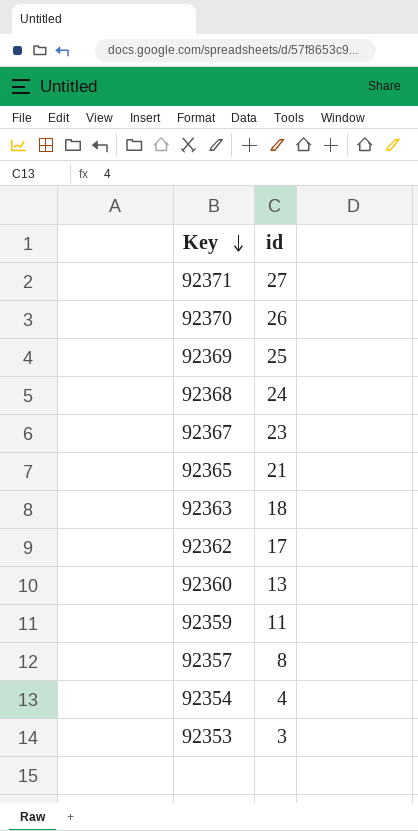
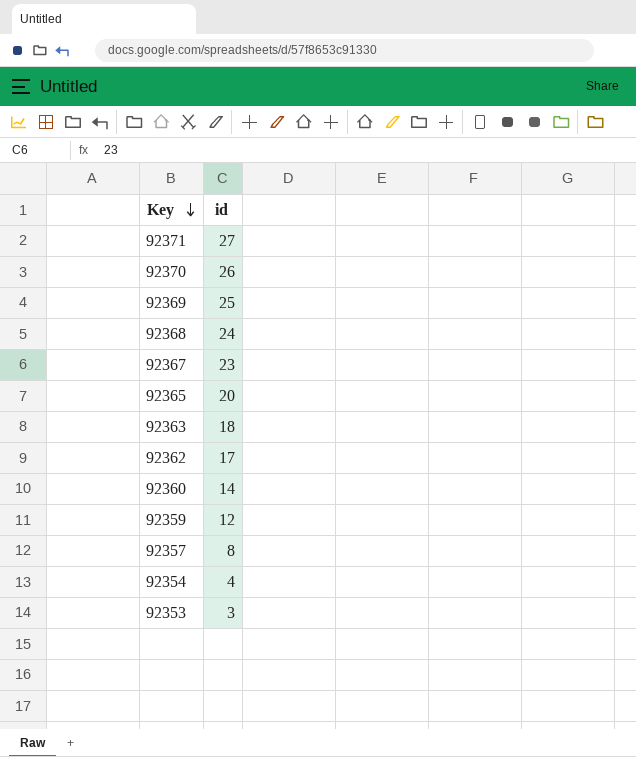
92365 | id: 21 -> 20
92360 | id: 13 -> 14
92359 | id: 11 -> 12

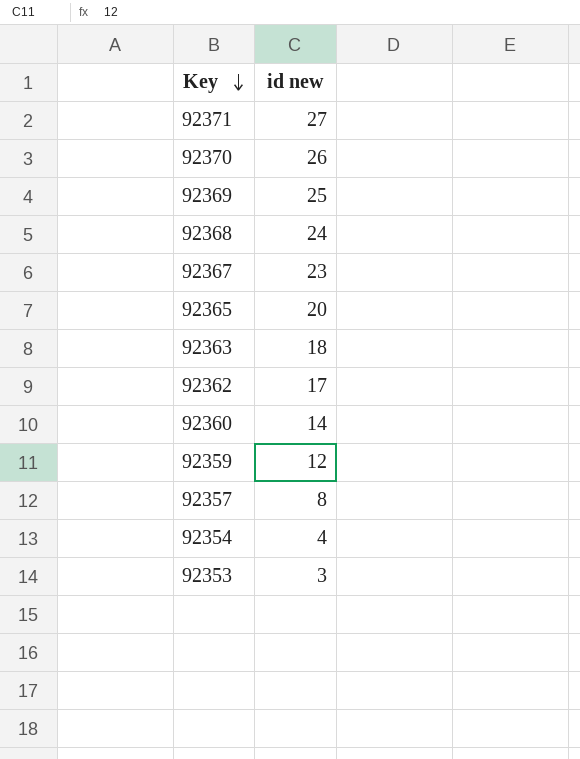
column name: id -> id new

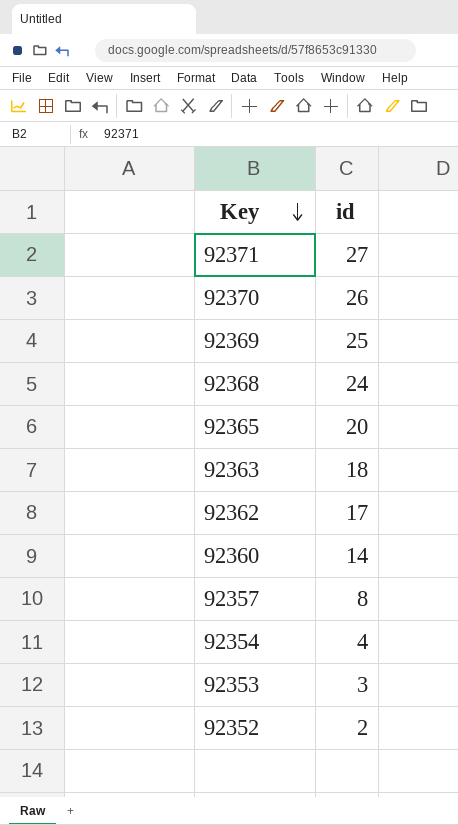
column name: id new -> id
row 92367: 23 -> none
row 92359: 12 -> none
row 92352: none -> 2

